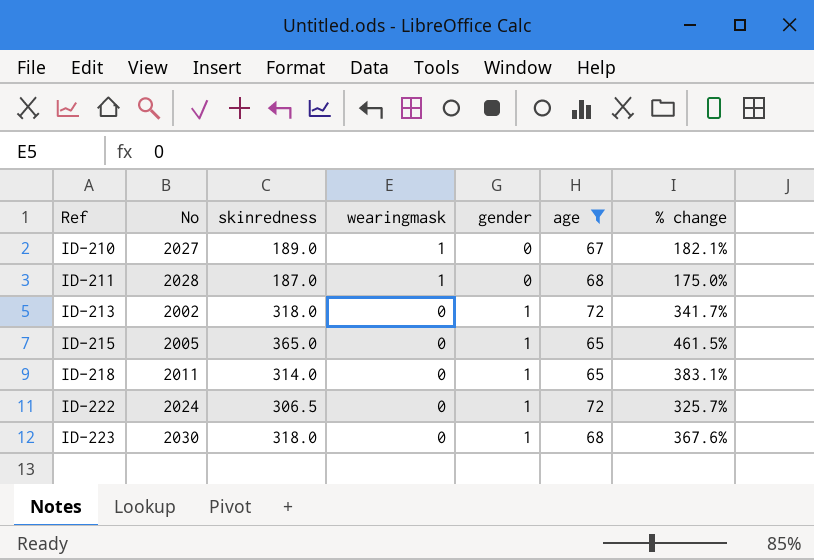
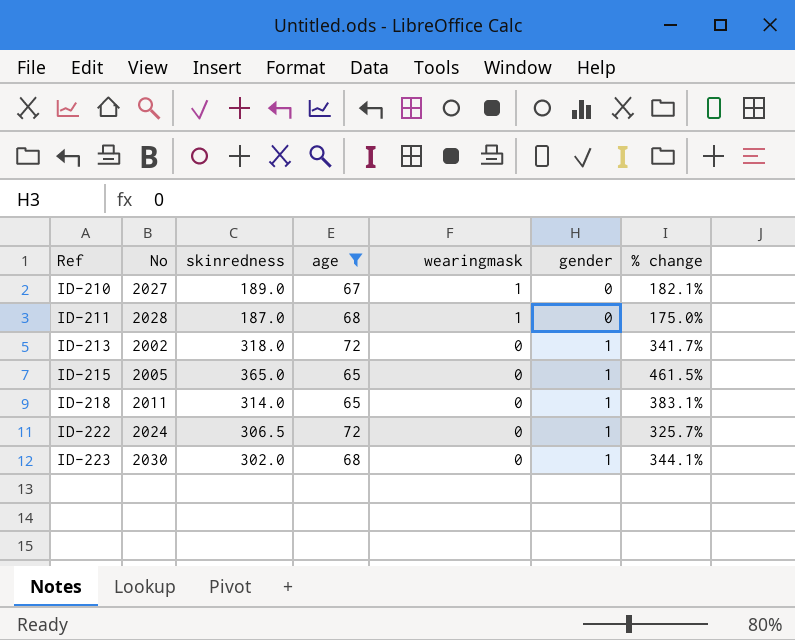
column age | position: 6 -> 4
ID-223 | skinredness: 318.0 -> 302.0
ID-223 | % change: 367.6% -> 344.1%

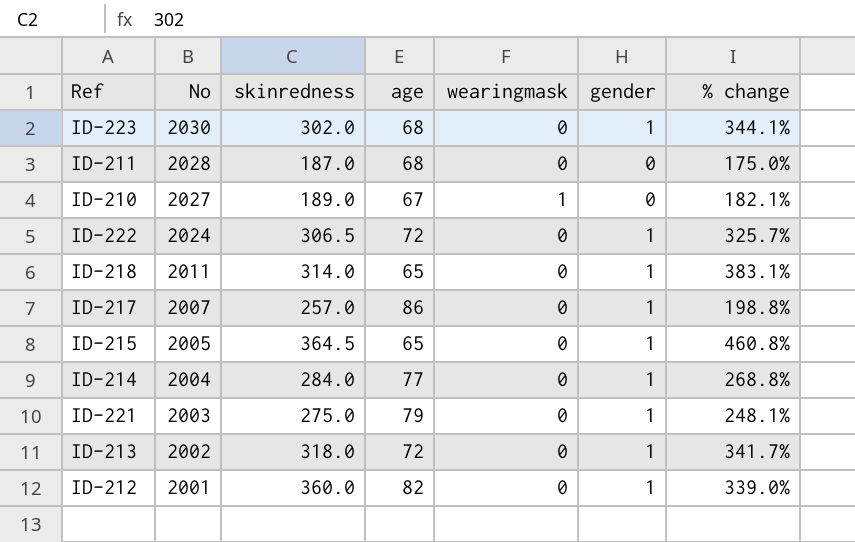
filter: age <= 72 -> none
row order: Ref ascending -> No descending
ID-211 | wearingmask: 1 -> 0
ID-215 | skinredness: 365.0 -> 364.5
ID-215 | % change: 461.5% -> 460.8%

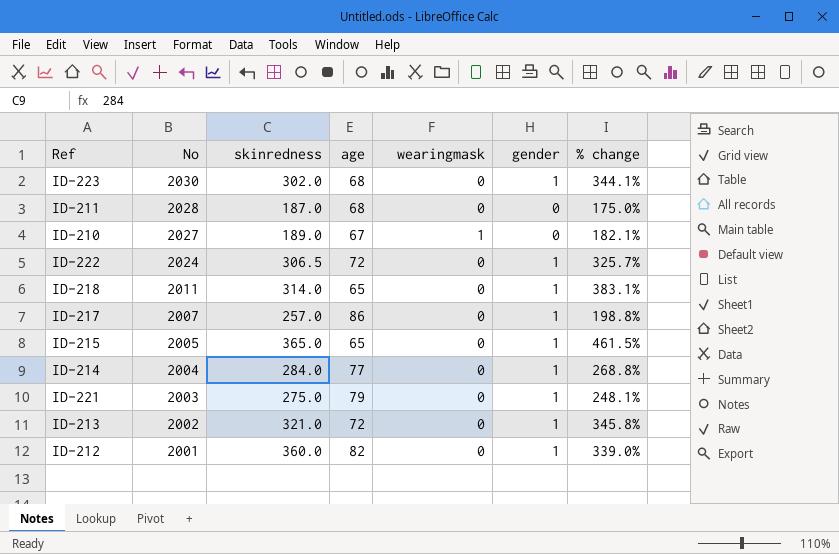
ID-215 | skinredness: 364.5 -> 365.0
ID-215 | % change: 460.8% -> 461.5%
ID-213 | skinredness: 318.0 -> 321.0
ID-213 | % change: 341.7% -> 345.8%

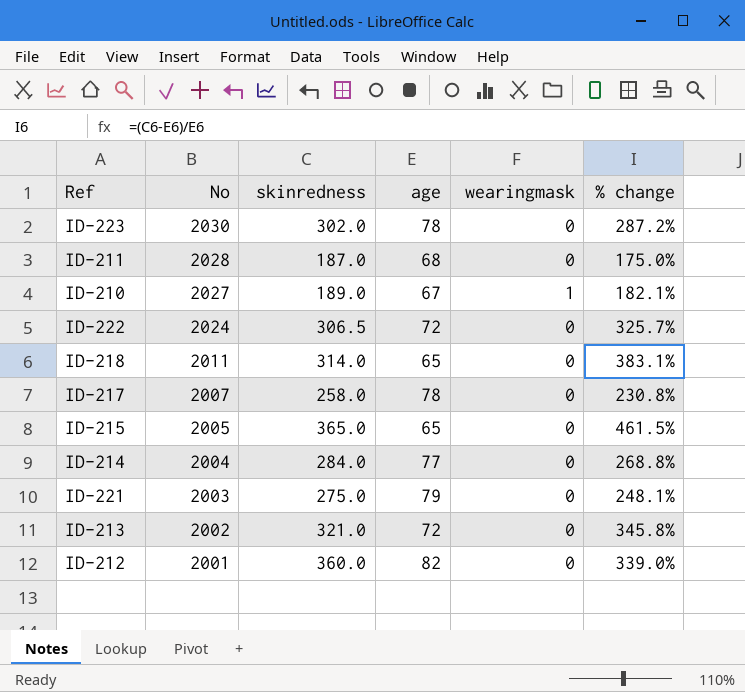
column gender | position: 6 -> none
ID-223 | age: 68 -> 78
ID-223 | % change: 344.1% -> 287.2%
ID-217 | skinredness: 257.0 -> 258.0
ID-217 | age: 86 -> 78
ID-217 | % change: 198.8% -> 230.8%

